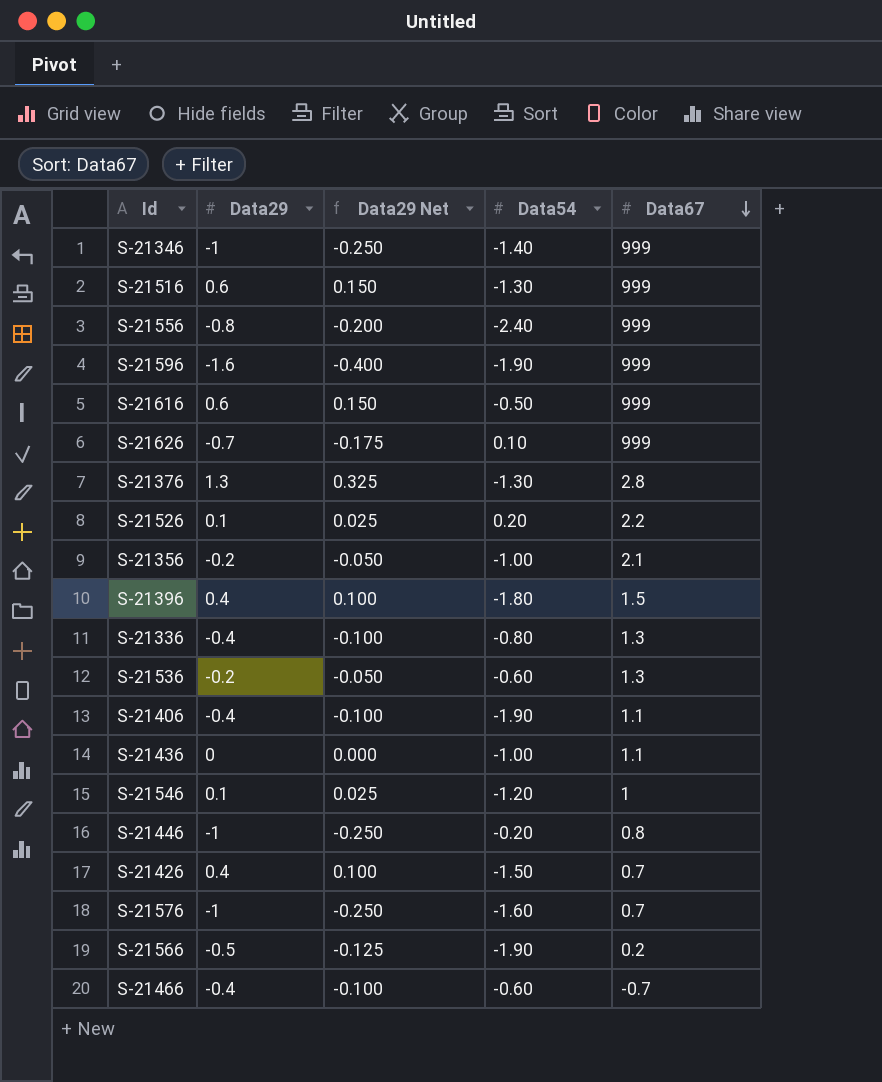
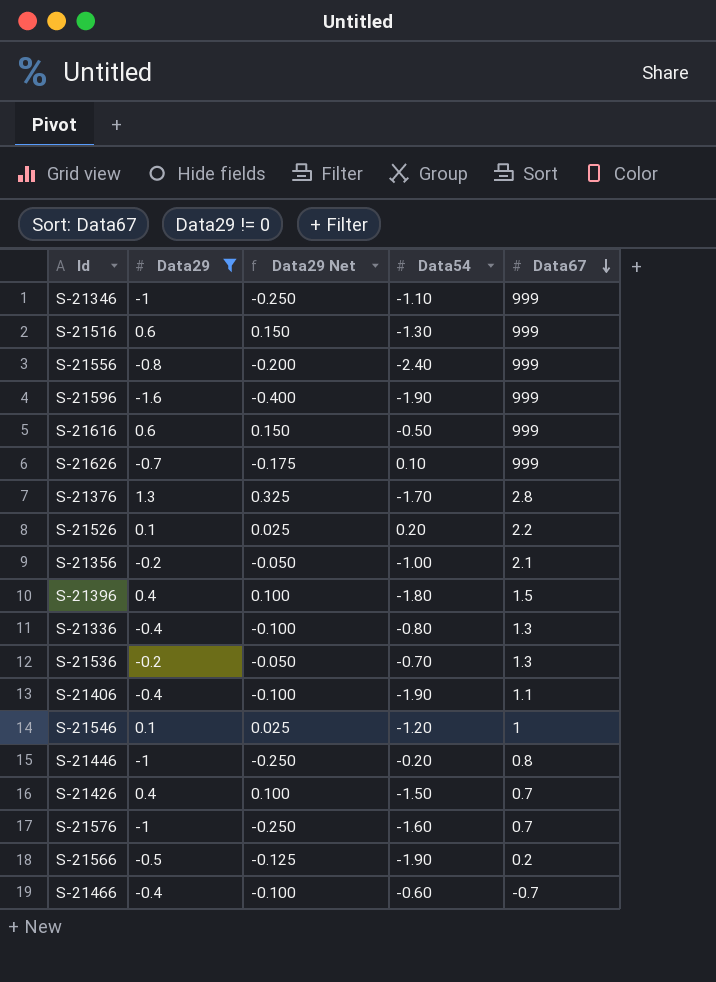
filter: none -> Data29 != 0
S-21346 | Data54: -1.40 -> -1.10
S-21376 | Data54: -1.30 -> -1.70
S-21536 | Data54: -0.60 -> -0.70

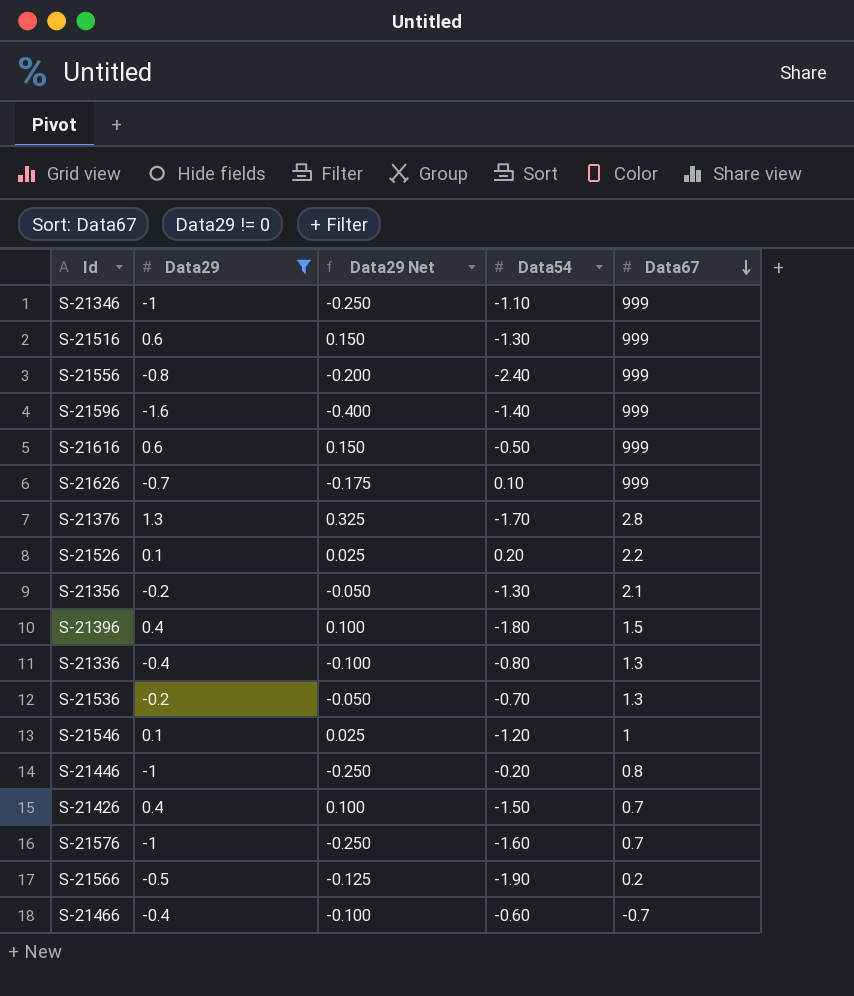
row S-21406: -0.4 | -0.100 | -1.90 | 1.1 -> none
S-21596 | Data54: -1.90 -> -1.40
S-21356 | Data54: -1.00 -> -1.30

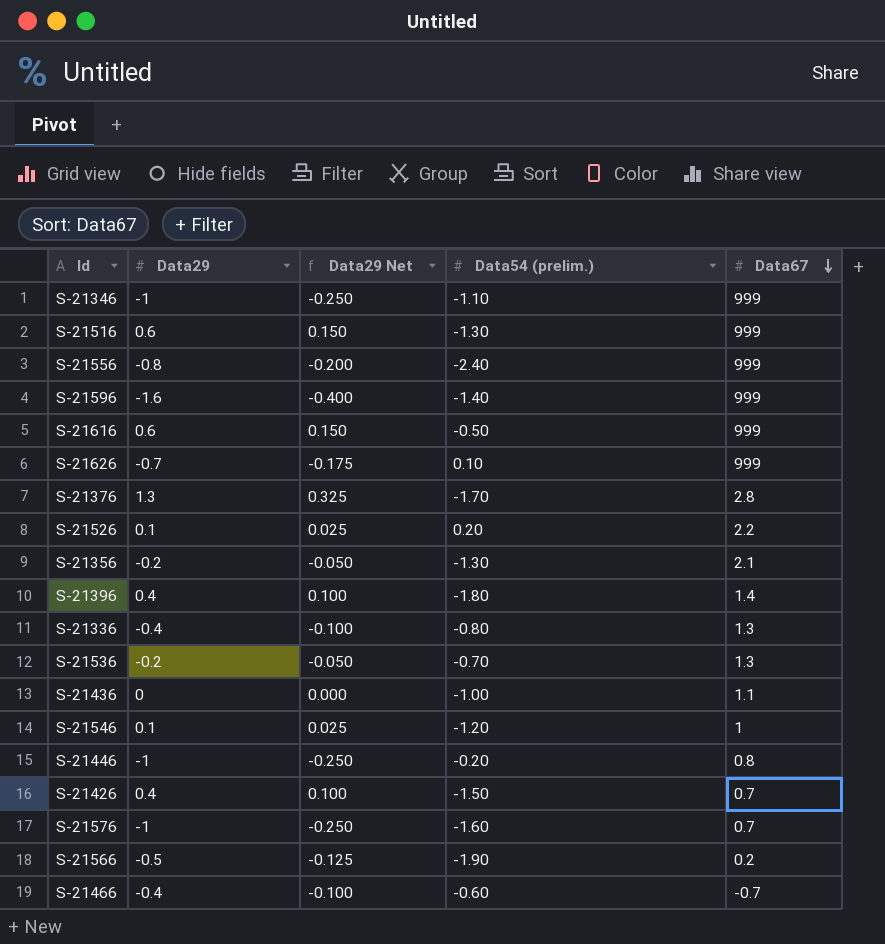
filter: Data29 != 0 -> none
column name: Data54 -> Data54 (prelim.)
S-21396 | Data67: 1.5 -> 1.4

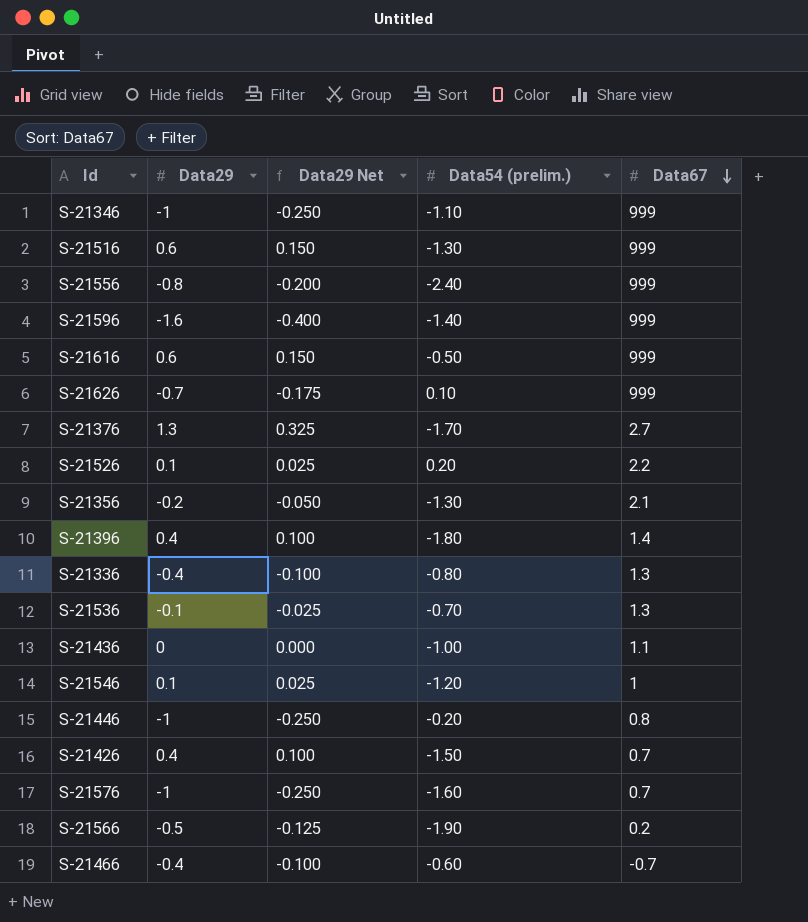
S-21376 | Data67: 2.8 -> 2.7
S-21536 | Data29: -0.2 -> -0.1
S-21536 | Data29 Net: -0.050 -> -0.025

